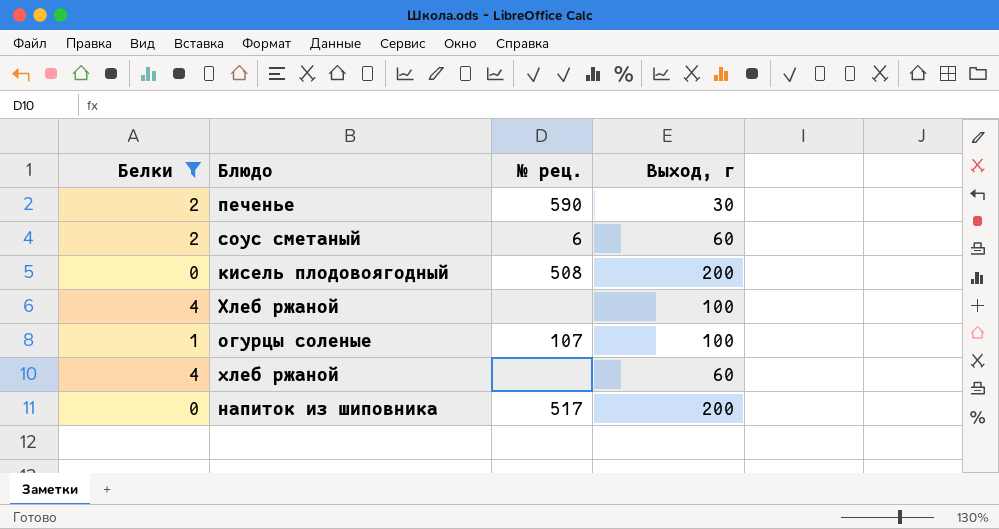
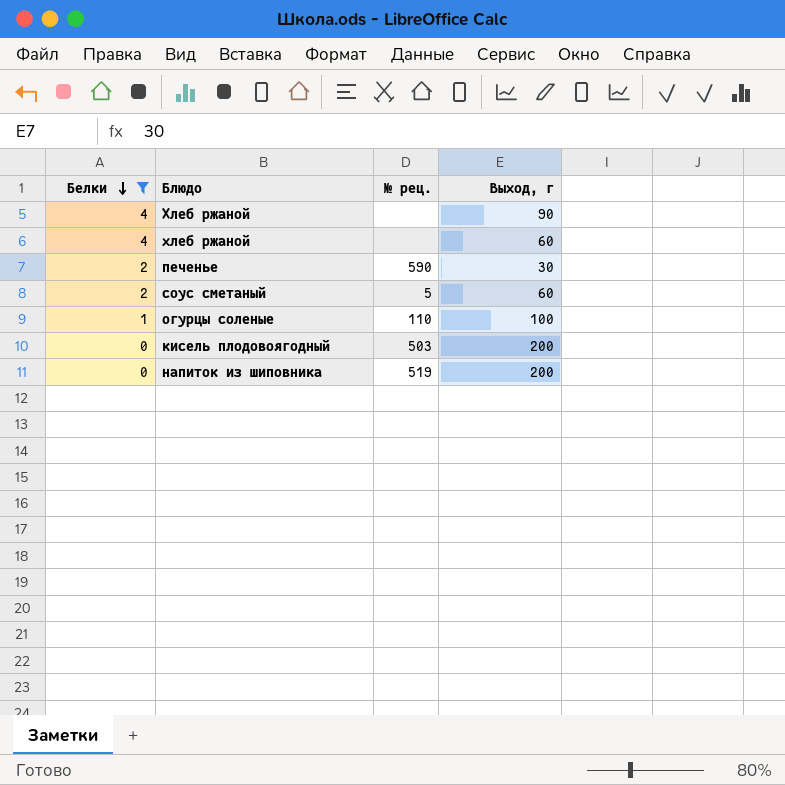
row order: none -> Белки descending
Хлеб ржаной | Выход, г: 100 -> 90
соус сметаный | № рец.: 6 -> 5
огурцы соленые | № рец.: 107 -> 110
кисель плодовоягодный | № рец.: 508 -> 503
напиток из шиповника | № рец.: 517 -> 519

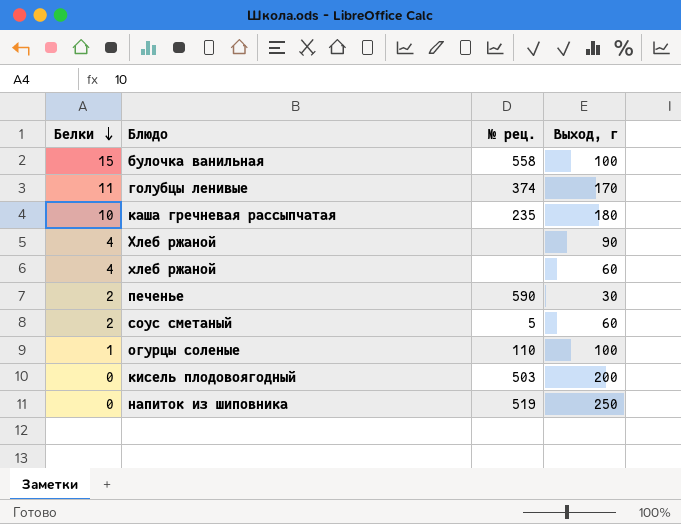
filter: Белки <= 4 -> none
напиток из шиповника | Выход, г: 200 -> 250

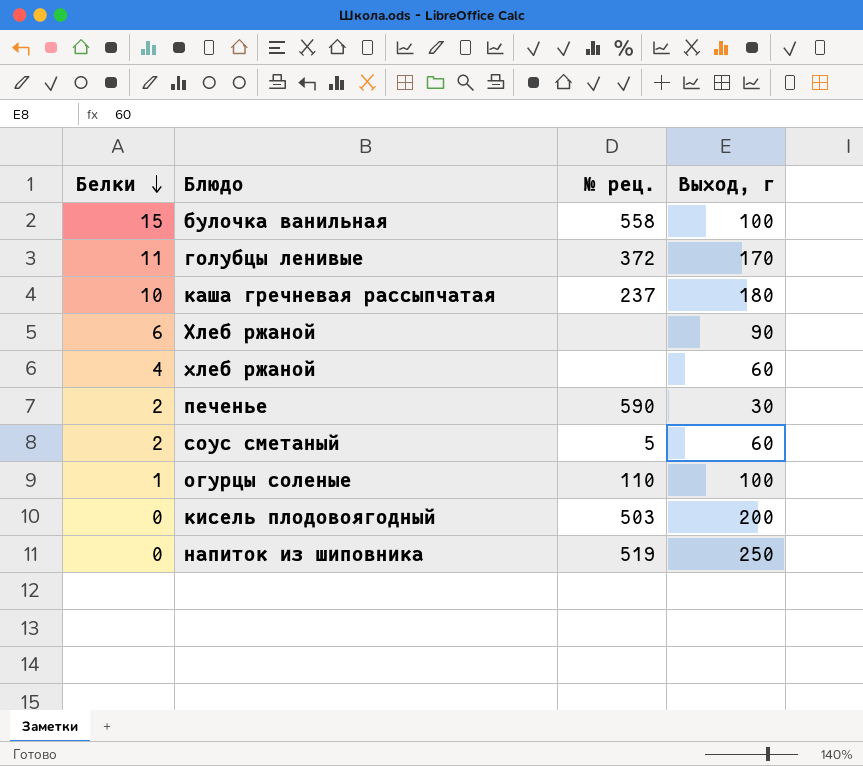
голубцы ленивые | № рец.: 374 -> 372
каша гречневая рассыпчатая | № рец.: 235 -> 237
Хлеб ржаной | Белки: 4 -> 6

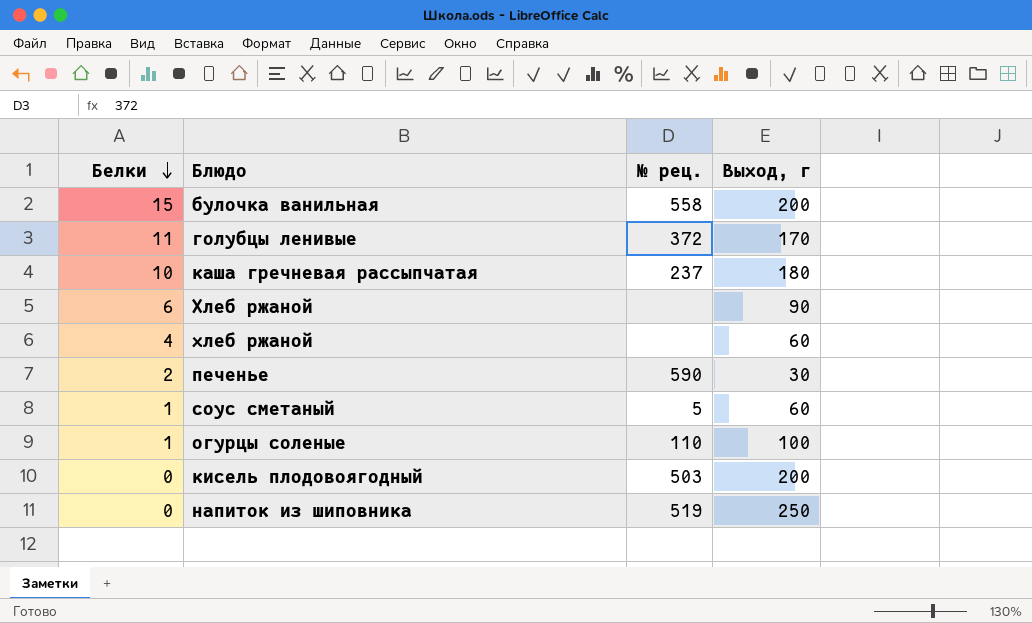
булочка ванильная | Выход, г: 100 -> 200
соус сметаный | Белки: 2 -> 1

